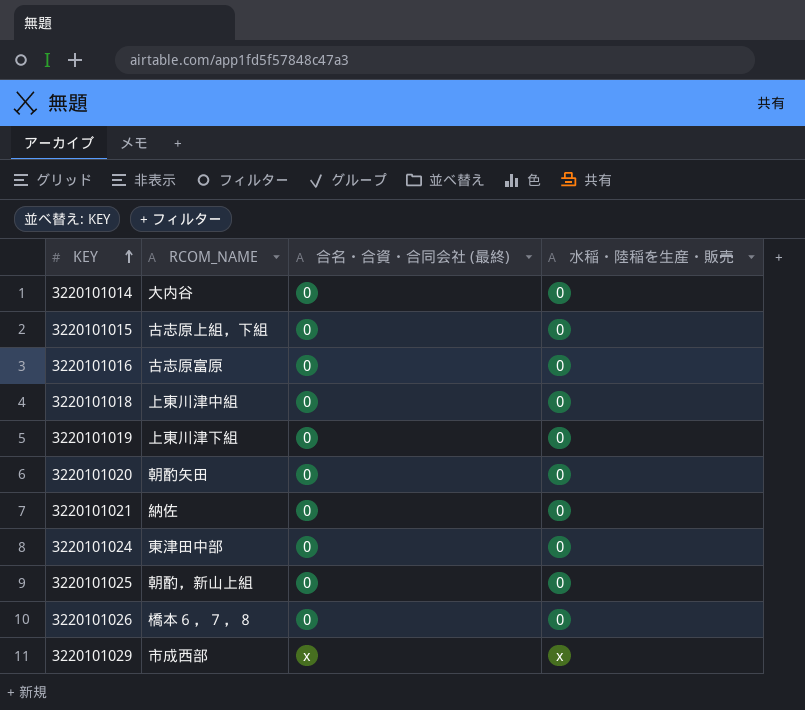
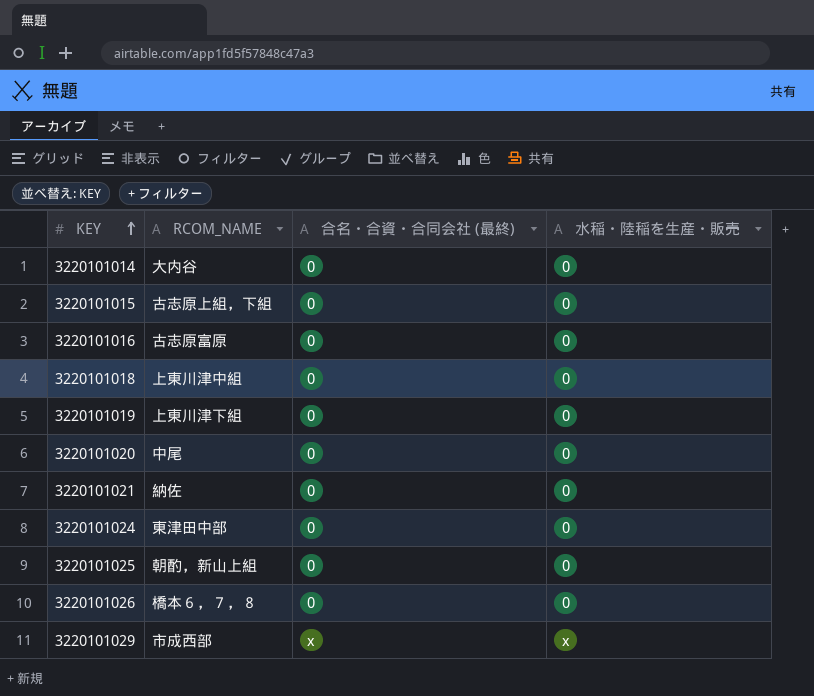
3220101020 | RCOM_NAME: 朝酌矢田 -> 中尾

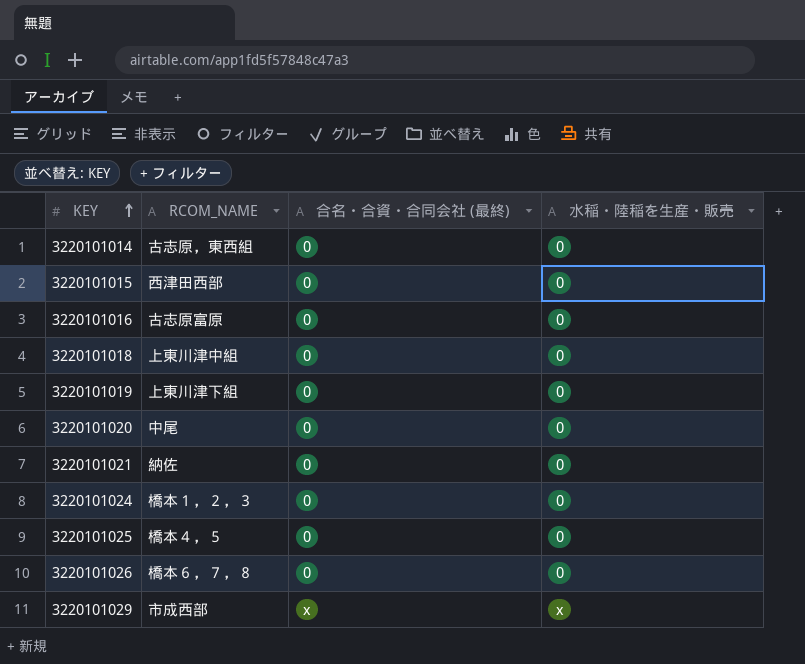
3220101014 | RCOM_NAME: 大内谷 -> 古志原，東西組
3220101015 | RCOM_NAME: 古志原上組，下組 -> 西津田西部
3220101024 | RCOM_NAME: 東津田中部 -> 橋本１，２，３
3220101025 | RCOM_NAME: 朝酌，新山上組 -> 橋本４，５

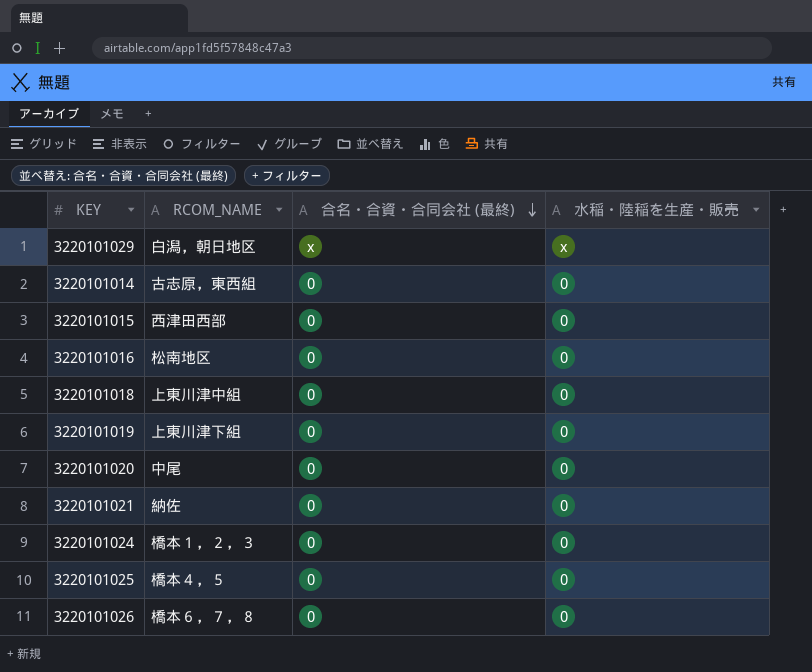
row order: KEY ascending -> 合名・合資・合同会社 (最終) descending
3220101029 | RCOM_NAME: 市成西部 -> 白潟，朝日地区
3220101016 | RCOM_NAME: 古志原富原 -> 松南地区

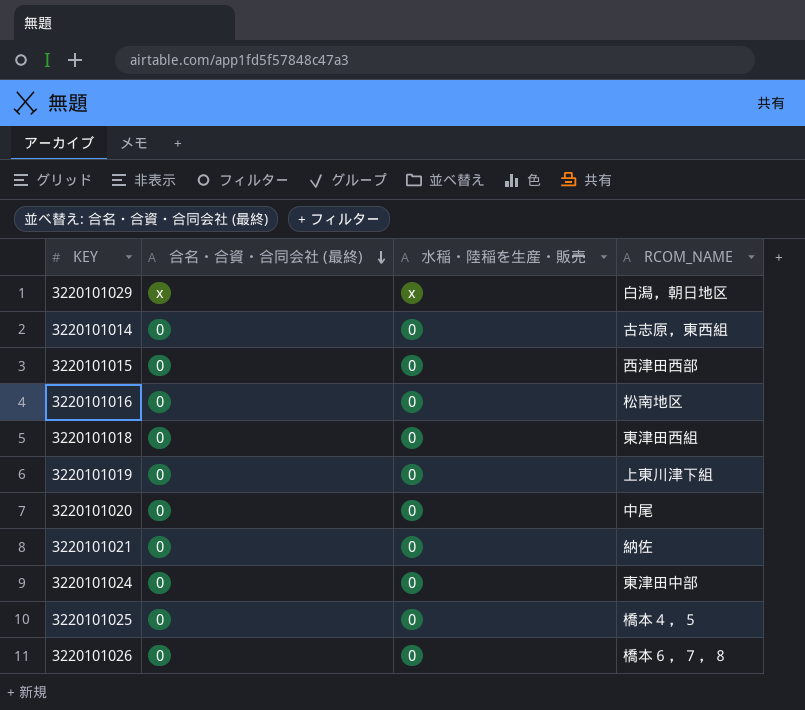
column RCOM_NAME | position: 2 -> 4
3220101018 | RCOM_NAME: 上東川津中組 -> 東津田西組
3220101024 | RCOM_NAME: 橋本１，２，３ -> 東津田中部

